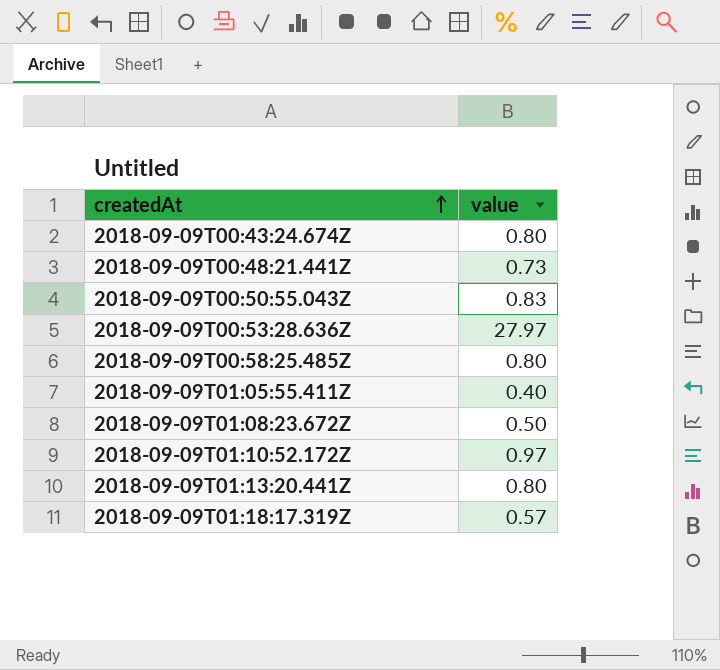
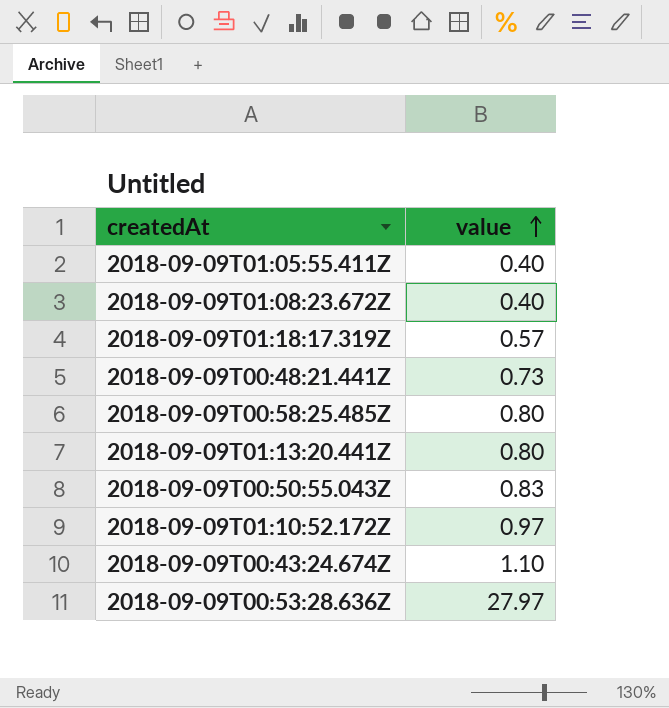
row order: createdAt ascending -> value ascending
2018-09-09T01:08:23.672Z | value: 0.50 -> 0.40
2018-09-09T00:43:24.674Z | value: 0.80 -> 1.10

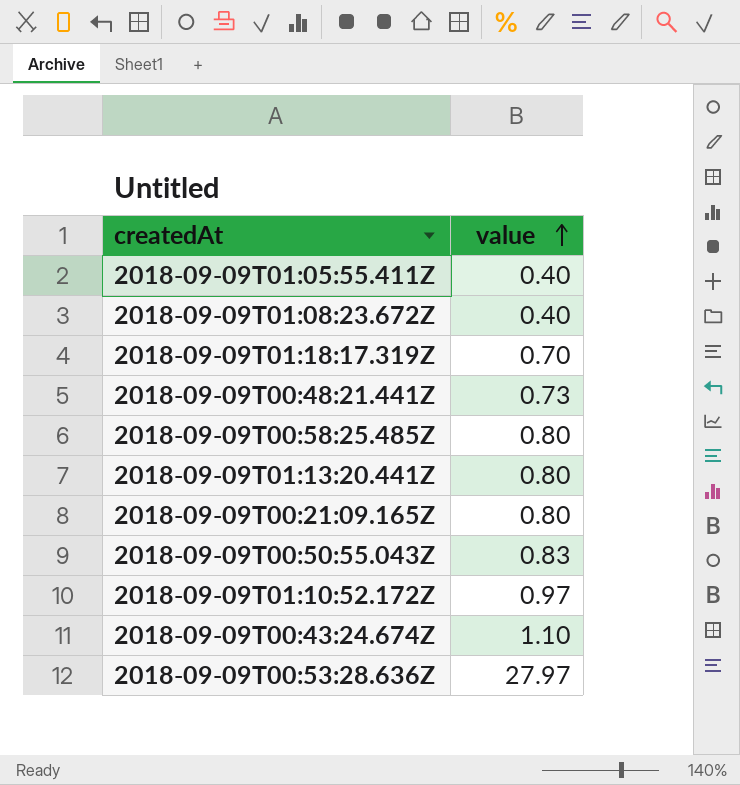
2018-09-09T01:18:17.319Z | value: 0.57 -> 0.70
row 2018-09-09T00:21:09.165Z: none -> 0.80

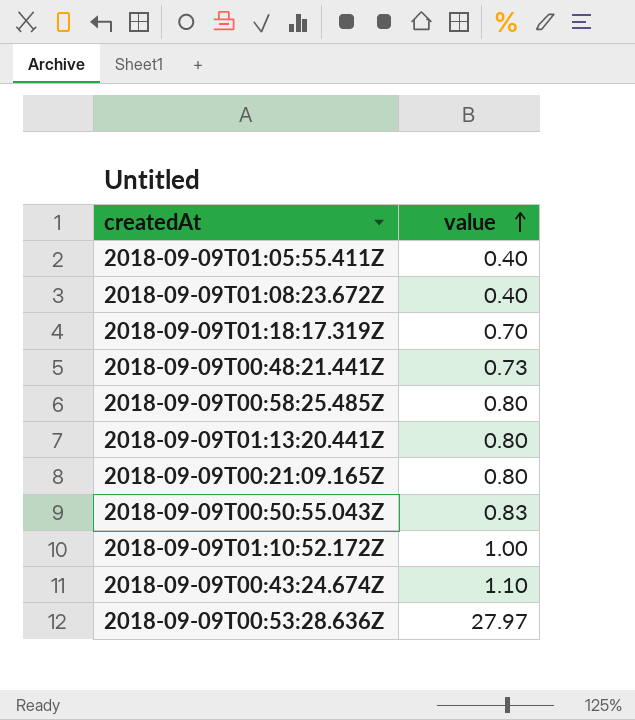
2018-09-09T01:10:52.172Z | value: 0.97 -> 1.00

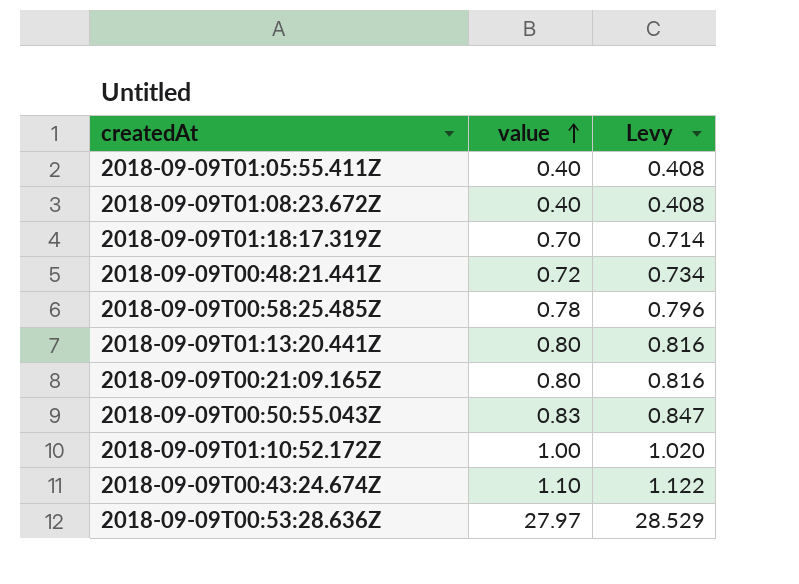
column Levy | formula: none -> [value] * 1.02
2018-09-09T00:48:21.441Z | value: 0.73 -> 0.72
2018-09-09T00:58:25.485Z | value: 0.80 -> 0.78

